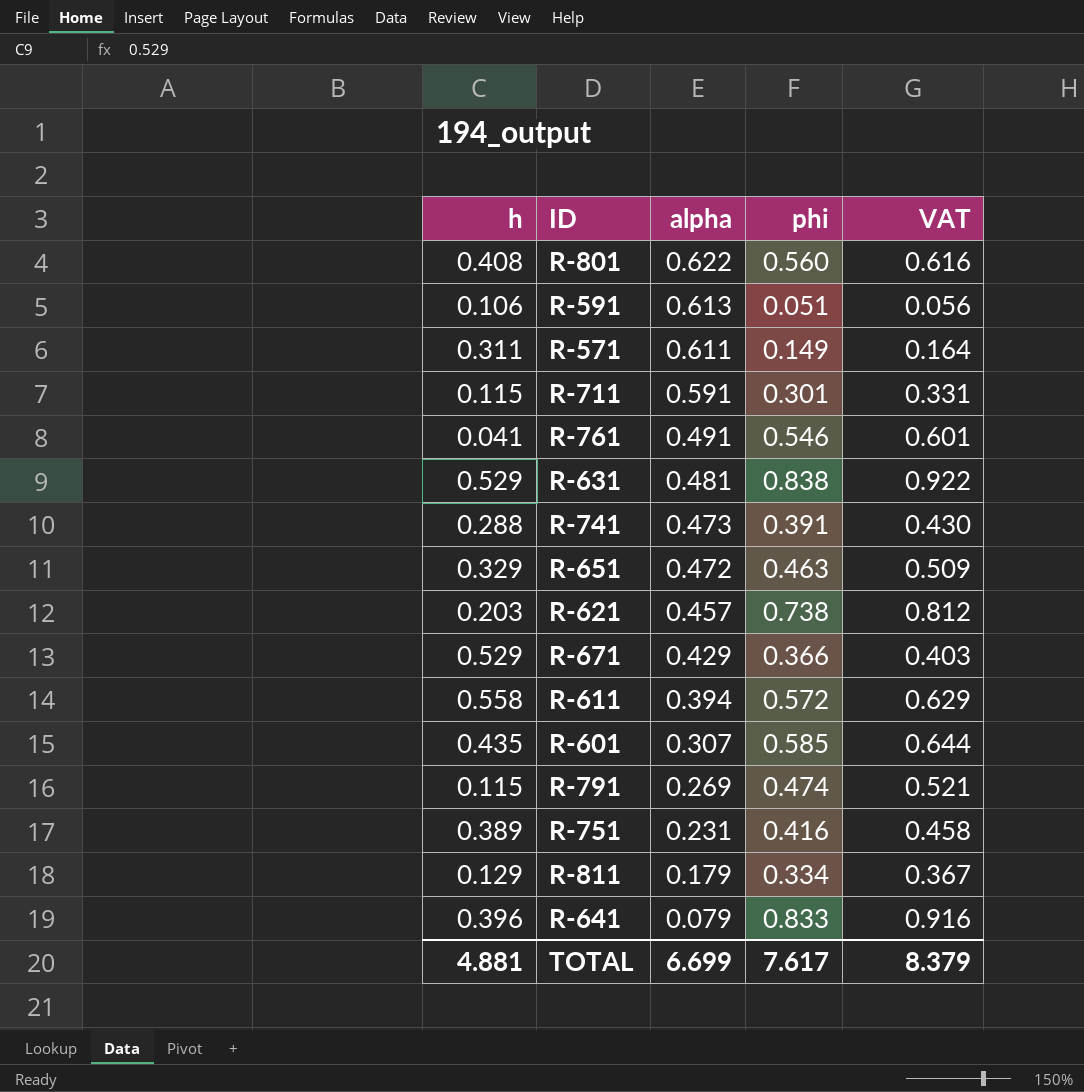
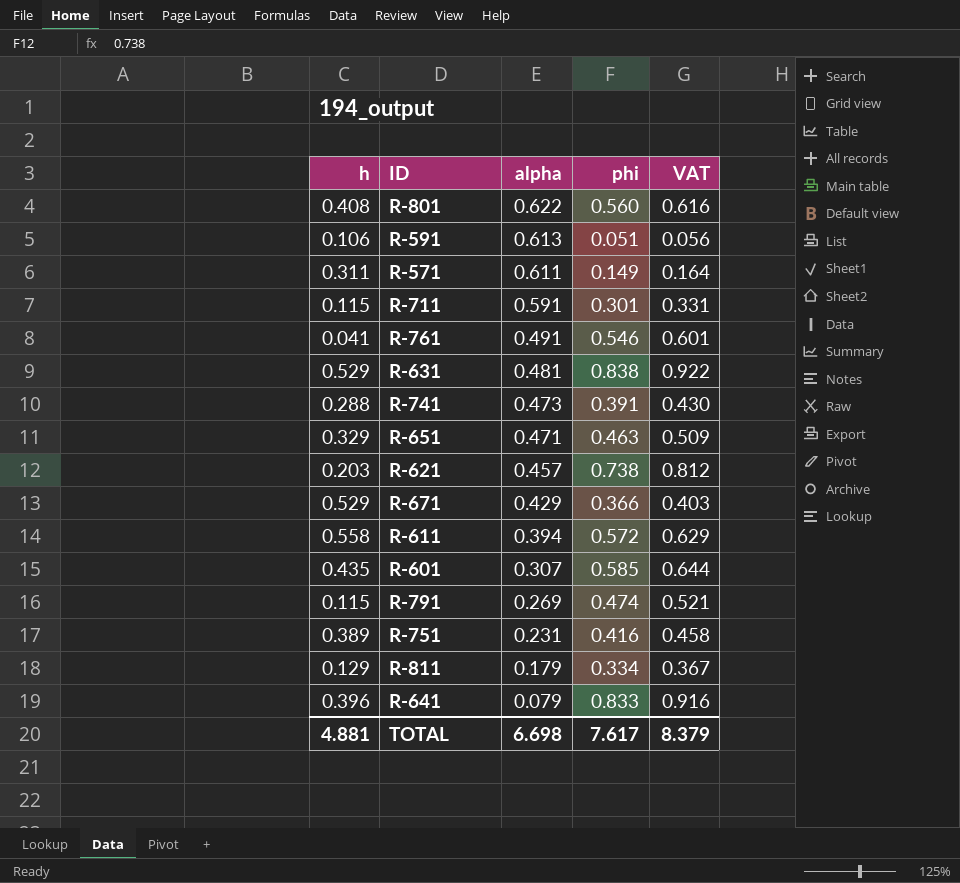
R-651 | alpha: 0.472 -> 0.471
TOTAL | alpha: 6.699 -> 6.698

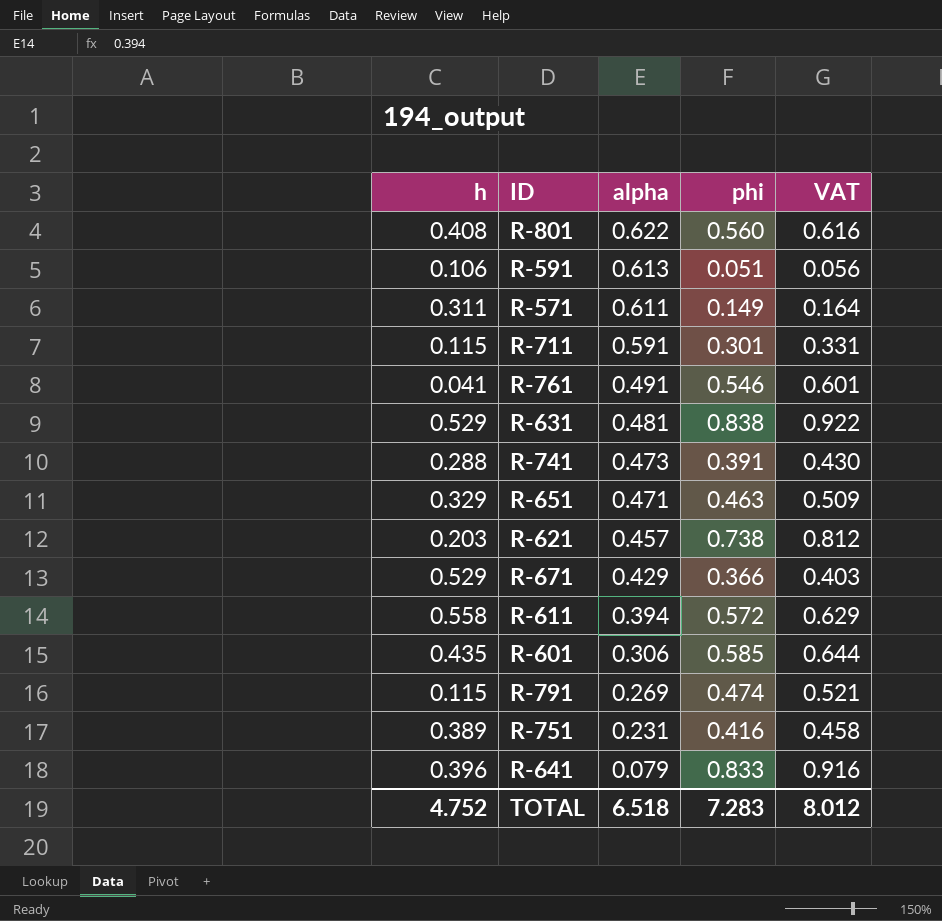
row R-811: 0.129 | 0.179 | 0.334 | 0.367 -> none
R-601 | alpha: 0.307 -> 0.306
TOTAL | h: 4.881 -> 4.752
TOTAL | alpha: 6.698 -> 6.518
TOTAL | phi: 7.617 -> 7.283
TOTAL | VAT: 8.379 -> 8.012

